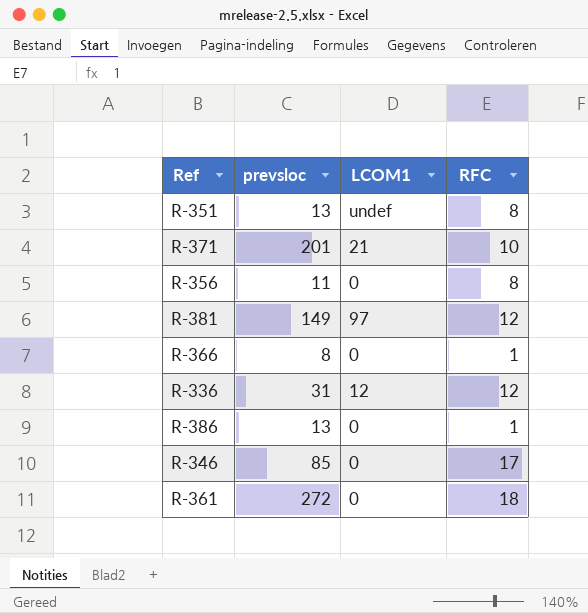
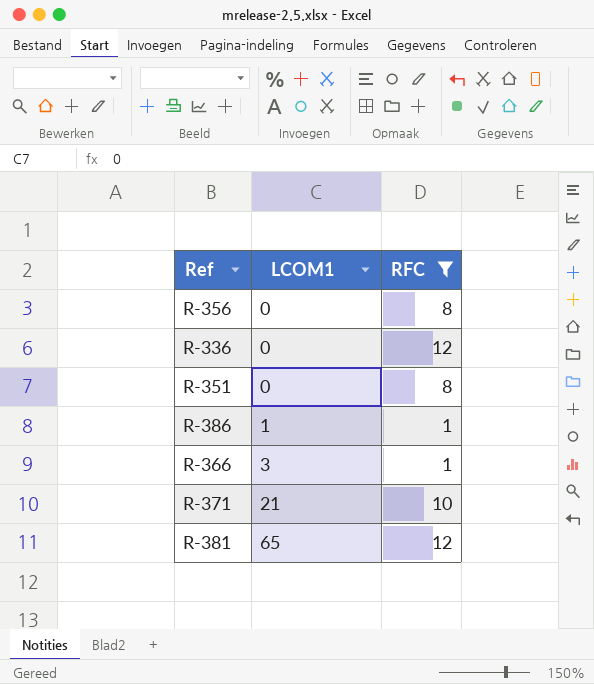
filter: none -> RFC <= 12
row order: none -> LCOM1 ascending
column prevsloc | position: 2 -> none
R-336 | LCOM1: 12 -> 0
R-351 | LCOM1: undef -> 0
R-386 | LCOM1: 0 -> 1
R-366 | LCOM1: 0 -> 3
R-381 | LCOM1: 97 -> 65

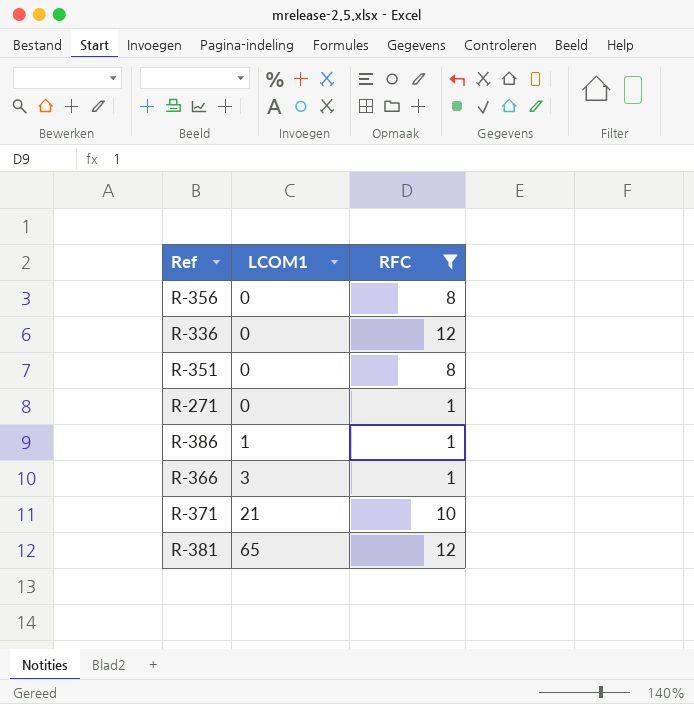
row R-271: none -> 0 | 1

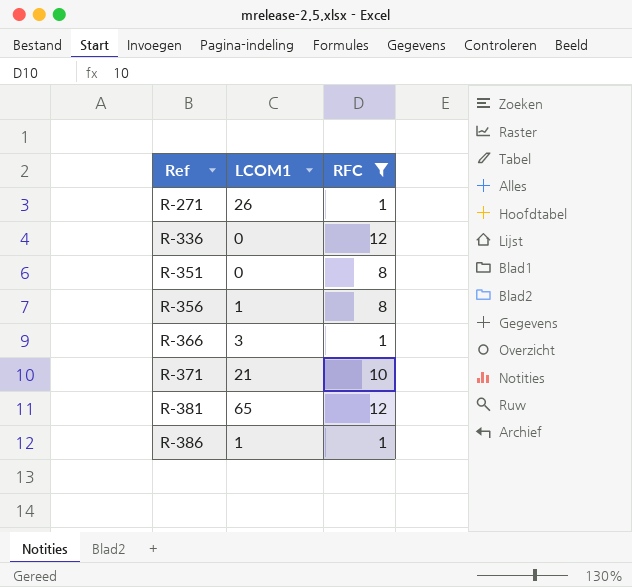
row order: LCOM1 ascending -> Ref ascending
R-271 | LCOM1: 0 -> 26
R-356 | LCOM1: 0 -> 1

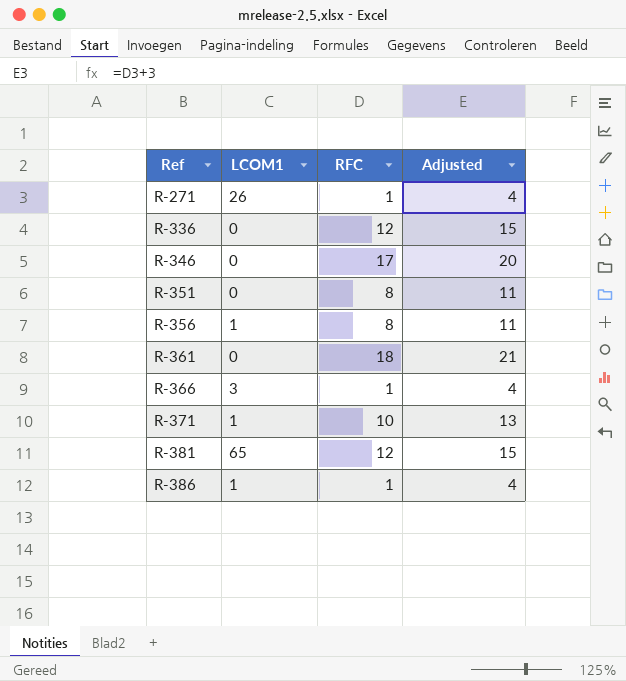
filter: RFC <= 12 -> none
column Adjusted | formula: none -> [RFC] + 3
R-371 | LCOM1: 21 -> 1

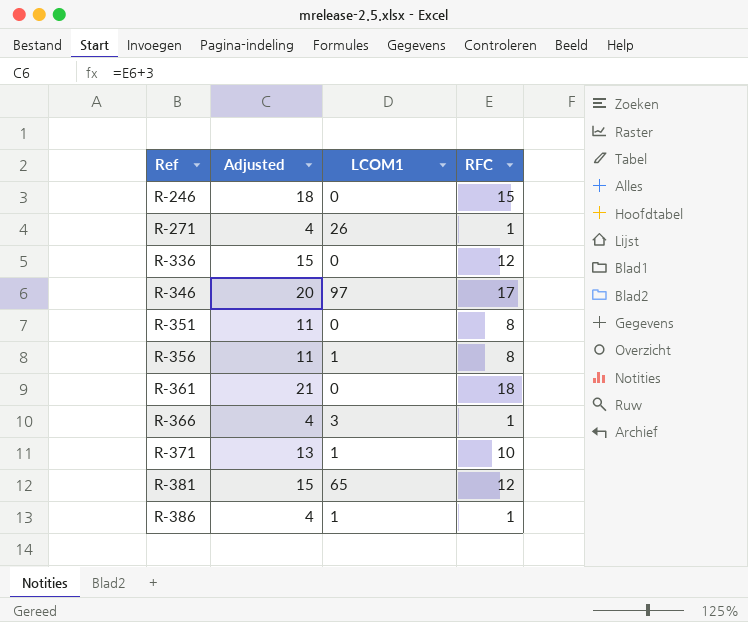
column Adjusted | position: 4 -> 2
row R-246: none -> 18 | 0 | 15
R-346 | LCOM1: 0 -> 97

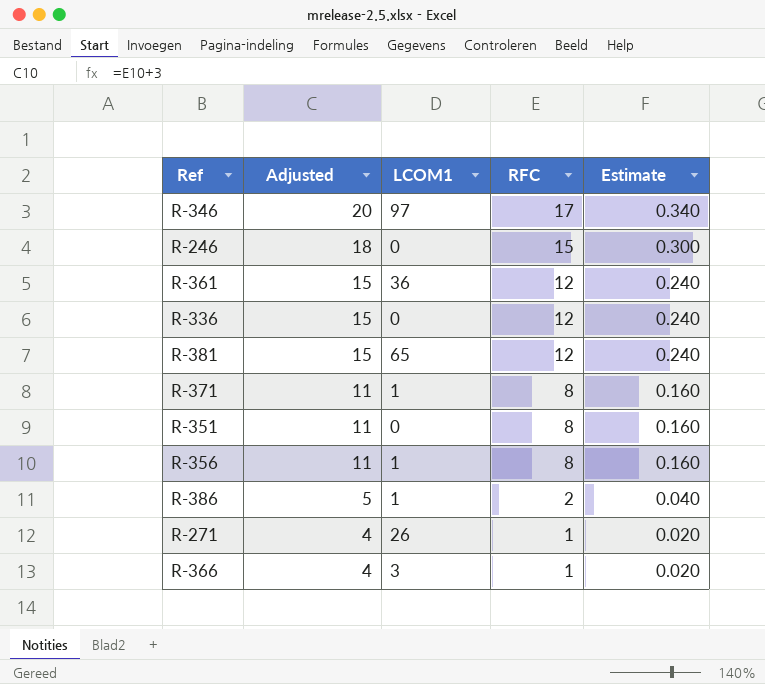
row order: Ref ascending -> Adjusted descending
column Estimate | formula: none -> [RFC] * 0.02
R-361 | Adjusted: 21 -> 15
R-361 | LCOM1: 0 -> 36
R-361 | RFC: 18 -> 12
R-371 | Adjusted: 13 -> 11
R-371 | RFC: 10 -> 8
R-386 | Adjusted: 4 -> 5
R-386 | RFC: 1 -> 2

